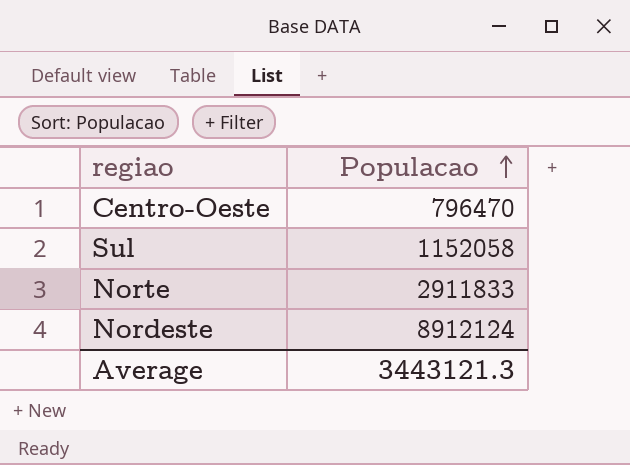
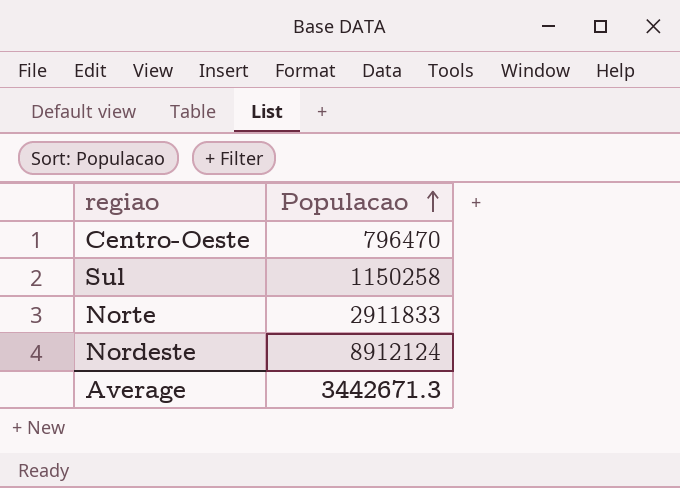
Sul | Populacao: 1152058 -> 1150258
Average | Populacao: 3443121.3 -> 3442671.3

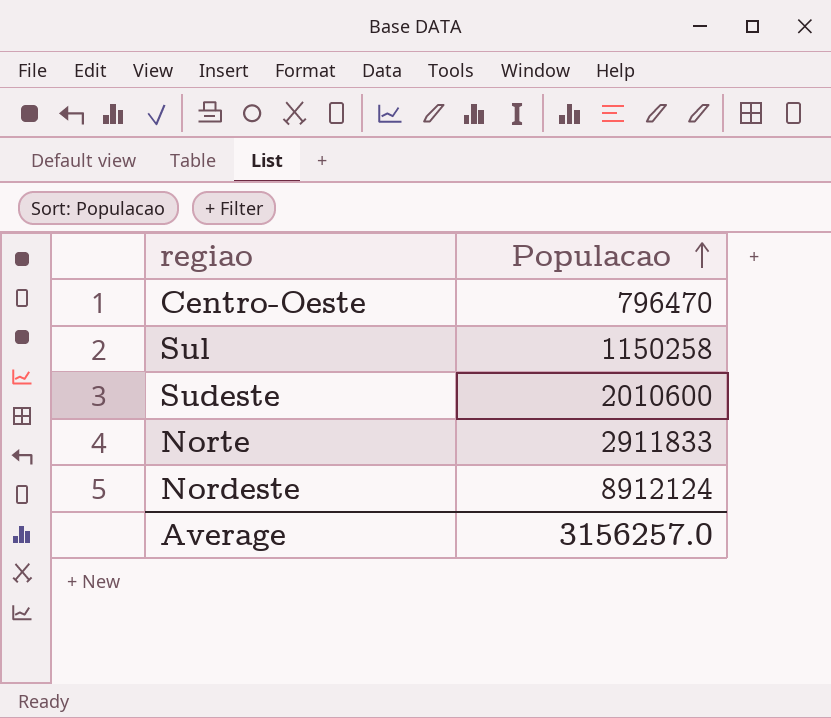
row Sudeste: none -> 2010600
Average | Populacao: 3442671.3 -> 3156257.0

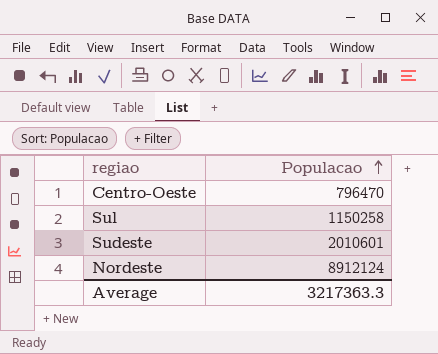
row Norte: 2911833 -> none
Sudeste | Populacao: 2010600 -> 2010601
Average | Populacao: 3156257.0 -> 3217363.3

